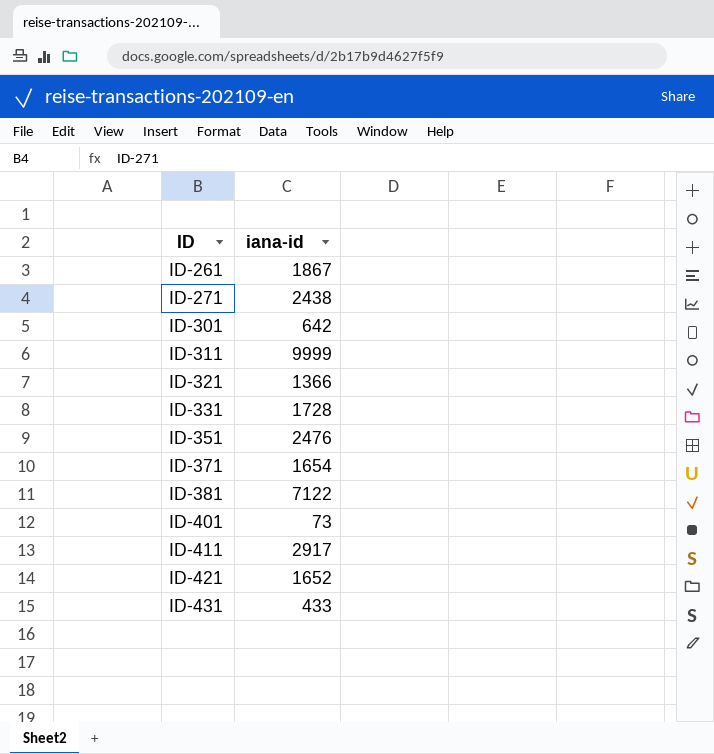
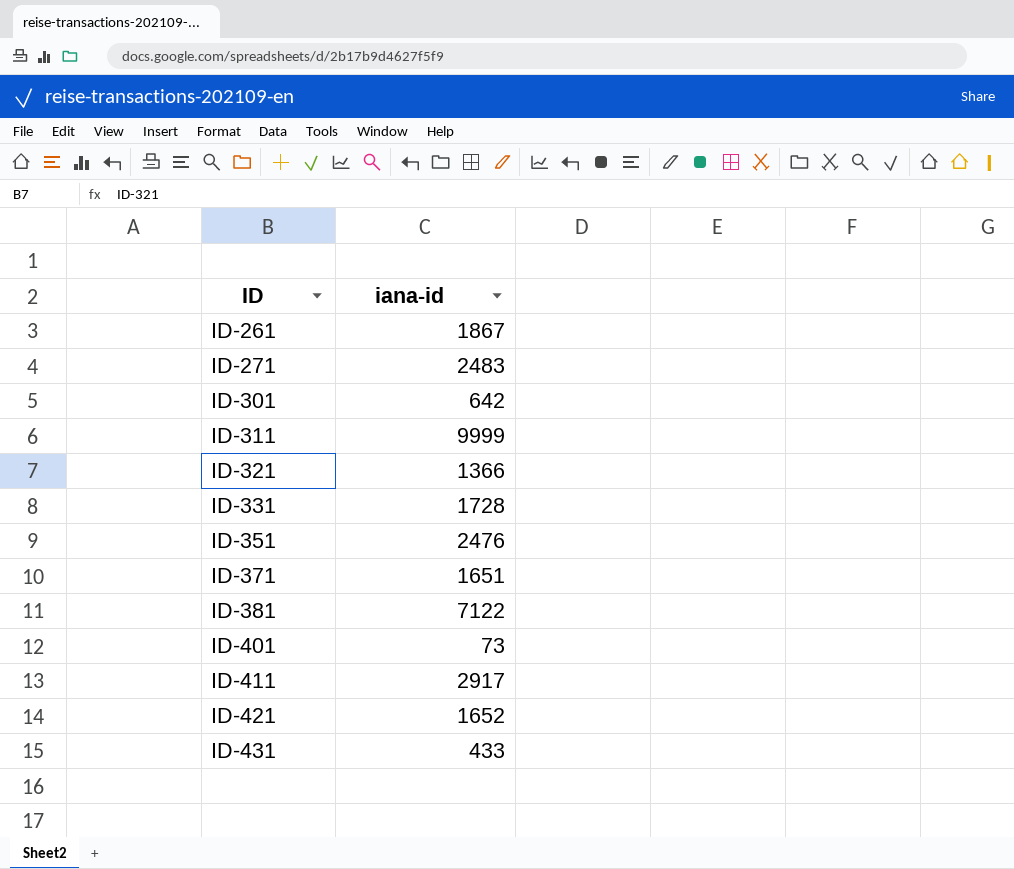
ID-271 | iana-id: 2438 -> 2483
ID-371 | iana-id: 1654 -> 1651

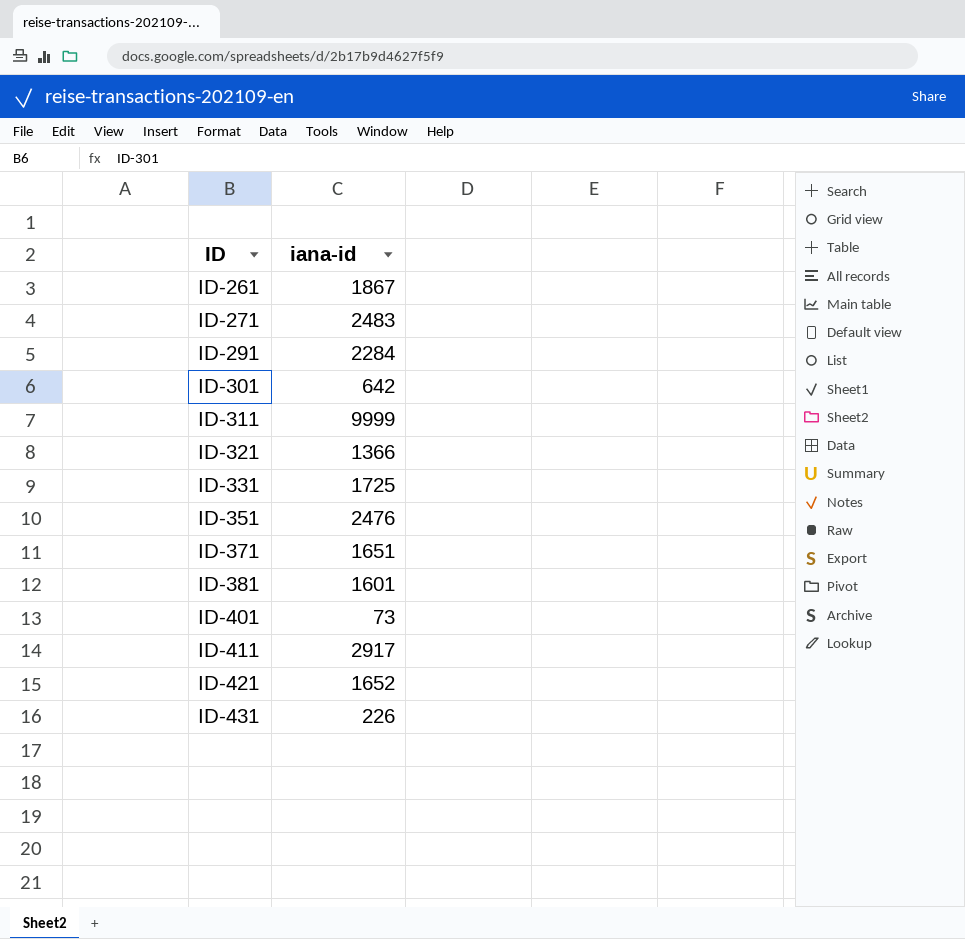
row ID-291: none -> 2284
ID-331 | iana-id: 1728 -> 1725
ID-381 | iana-id: 7122 -> 1601
ID-431 | iana-id: 433 -> 226

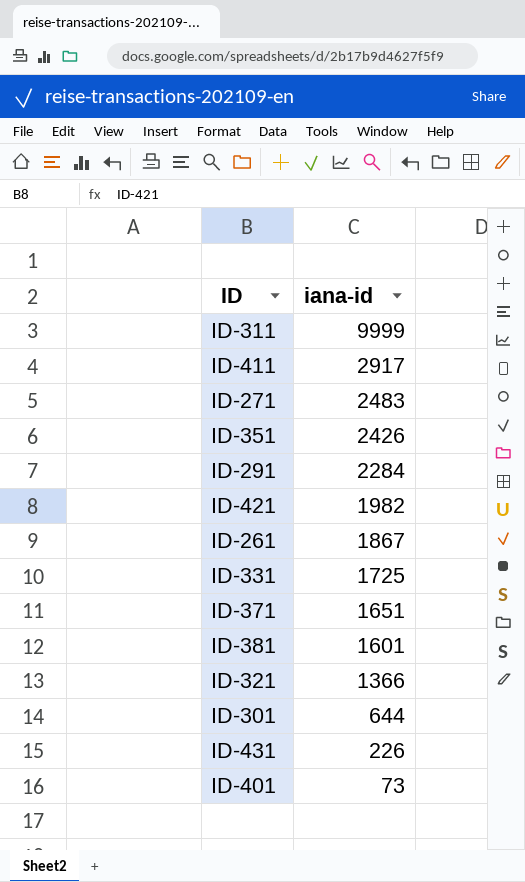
row order: ID ascending -> iana-id descending
ID-351 | iana-id: 2476 -> 2426
ID-421 | iana-id: 1652 -> 1982
ID-301 | iana-id: 642 -> 644

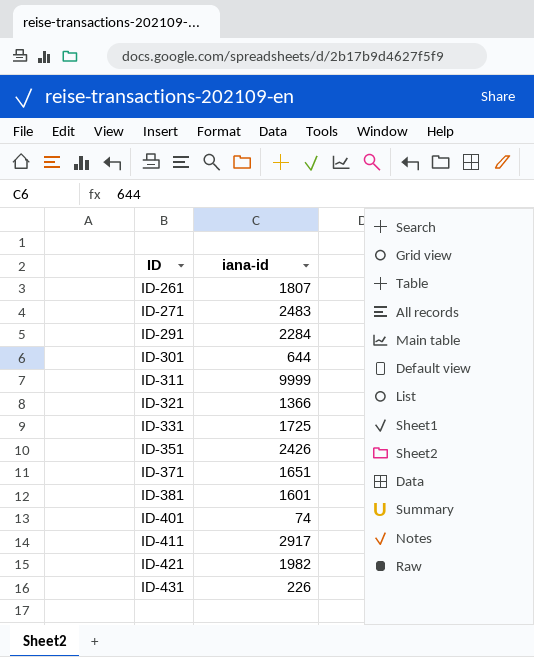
row order: iana-id descending -> ID ascending
ID-261 | iana-id: 1867 -> 1807
ID-401 | iana-id: 73 -> 74

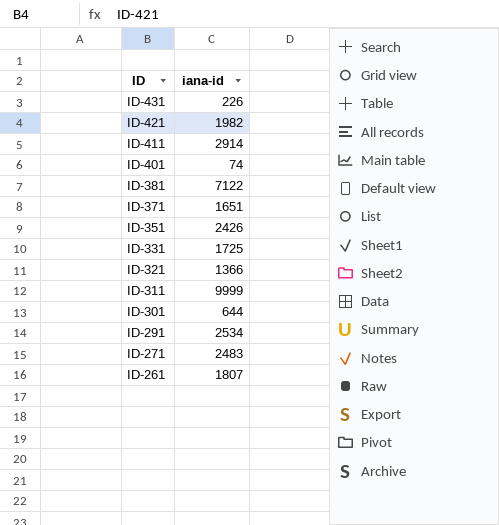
row order: ID ascending -> ID descending
ID-411 | iana-id: 2917 -> 2914
ID-381 | iana-id: 1601 -> 7122
ID-291 | iana-id: 2284 -> 2534

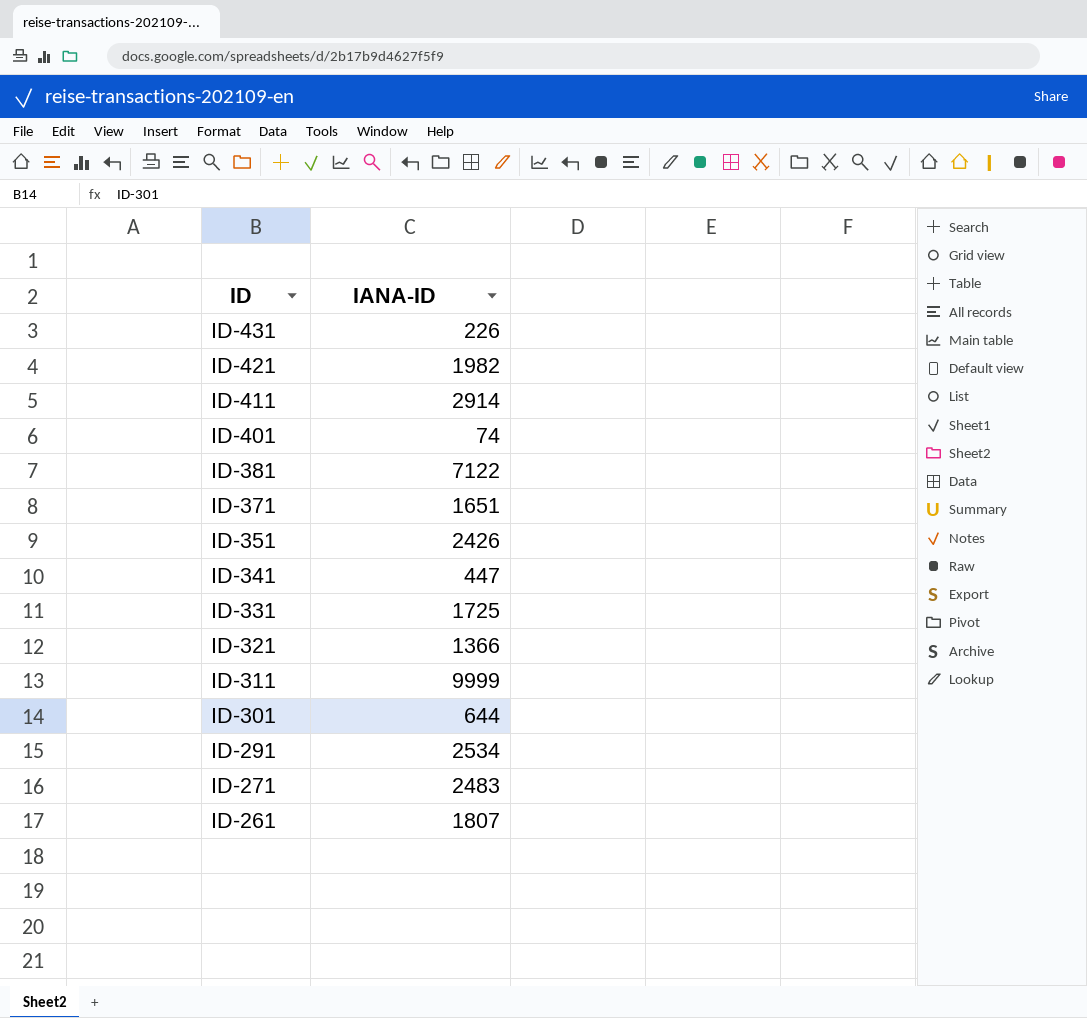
column name: iana-id -> IANA-ID
row ID-341: none -> 447

